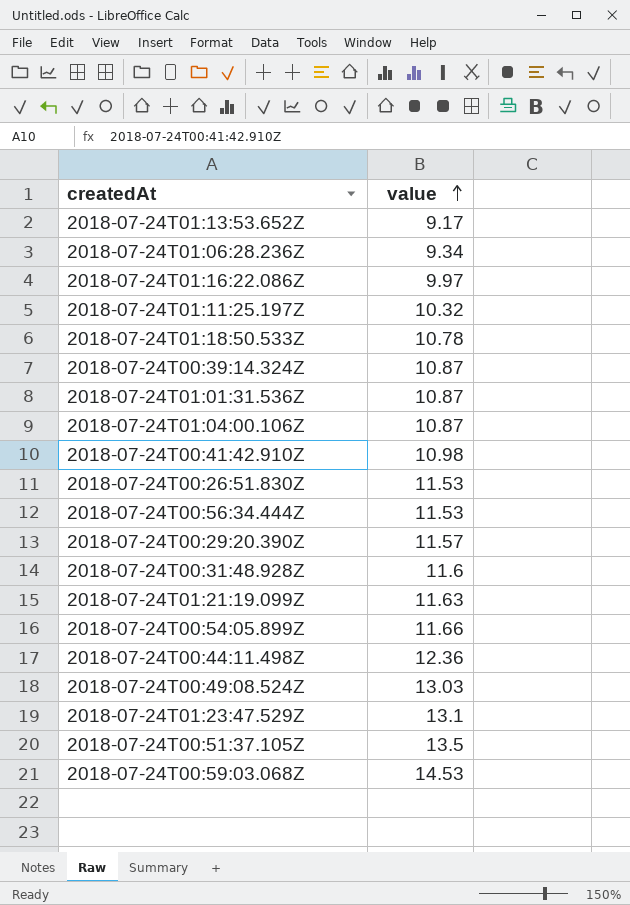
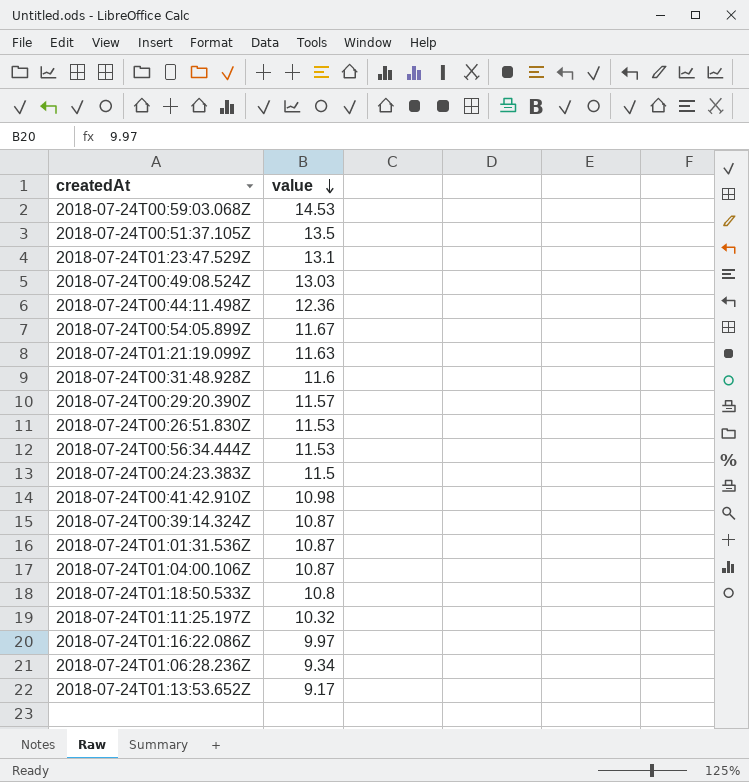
row order: value ascending -> value descending
2018-07-24T00:54:05.899Z | value: 11.66 -> 11.67
row 2018-07-24T00:24:23.383Z: none -> 11.5
2018-07-24T01:18:50.533Z | value: 10.78 -> 10.8

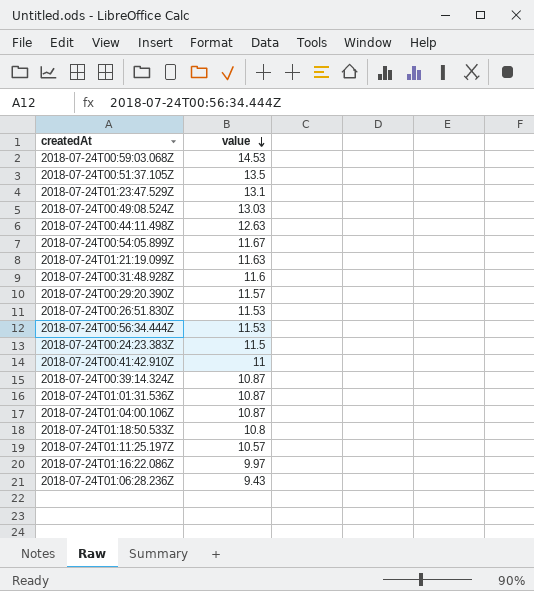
row 2018-07-24T01:13:53.652Z: 9.17 -> none
2018-07-24T00:44:11.498Z | value: 12.36 -> 12.63
2018-07-24T00:41:42.910Z | value: 10.98 -> 11
2018-07-24T01:11:25.197Z | value: 10.32 -> 10.57
2018-07-24T01:06:28.236Z | value: 9.34 -> 9.43

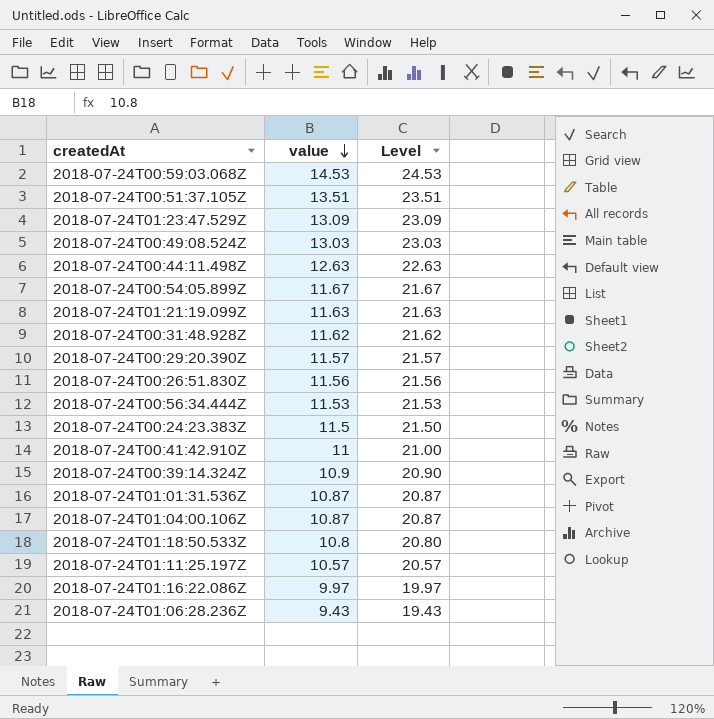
column Level | formula: none -> [value] + 10
2018-07-24T00:51:37.105Z | value: 13.5 -> 13.51
2018-07-24T01:23:47.529Z | value: 13.1 -> 13.09
2018-07-24T00:31:48.928Z | value: 11.6 -> 11.62
2018-07-24T00:26:51.830Z | value: 11.53 -> 11.56
2018-07-24T00:39:14.324Z | value: 10.87 -> 10.9

